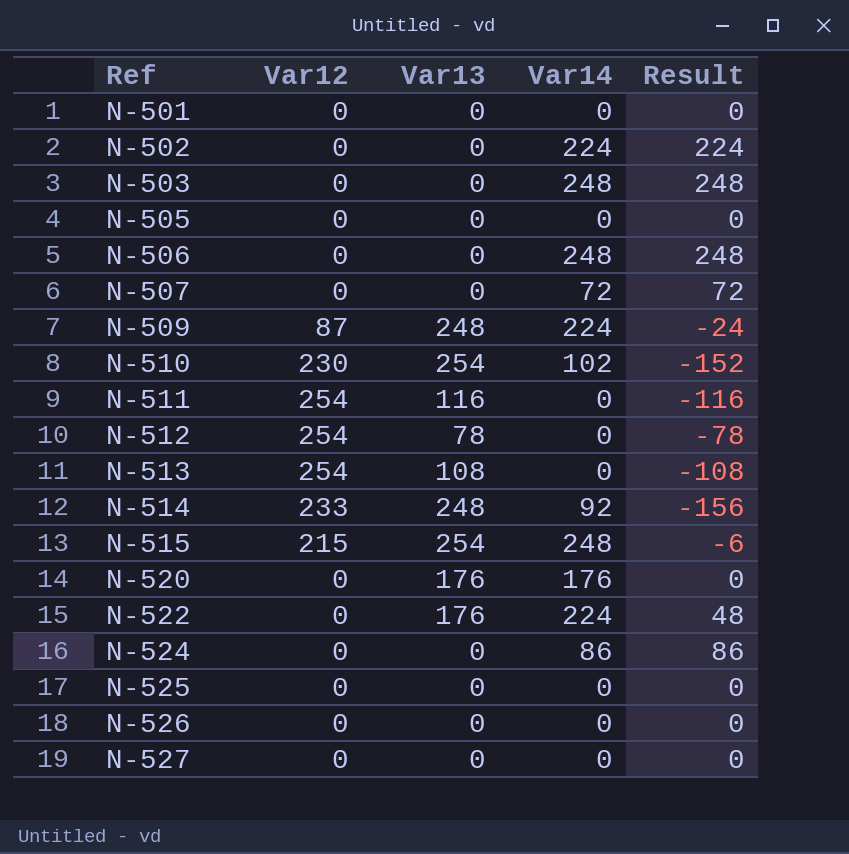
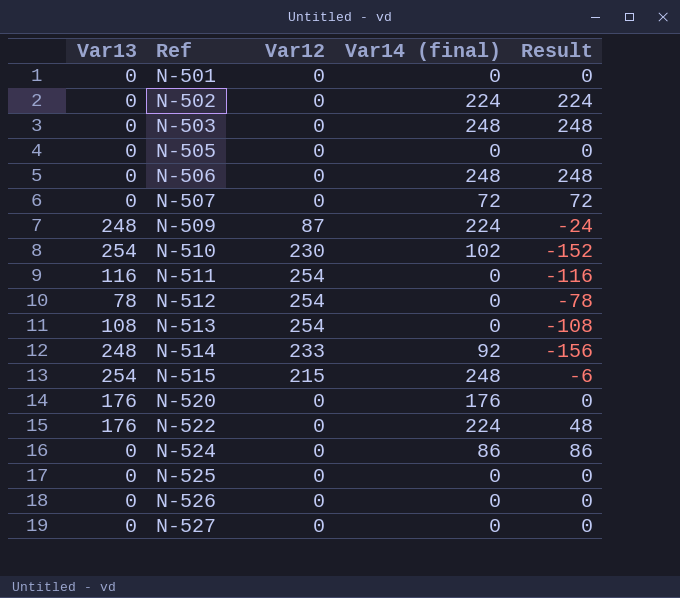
column Var13 | position: 3 -> 1
column name: Var14 -> Var14 (final)

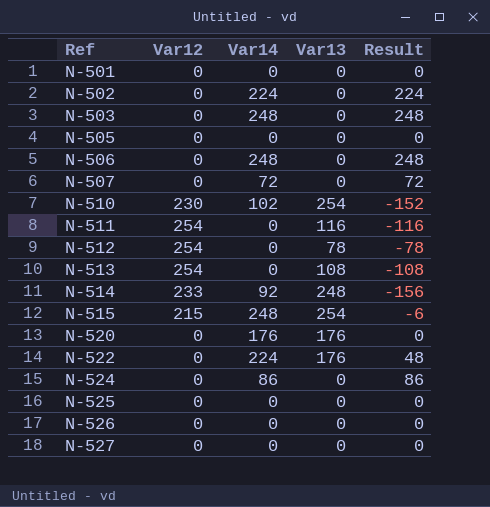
column name: Var14 (final) -> Var14
column Var13 | position: 1 -> 4
row N-509: 248 | 87 | 224 | -24 -> none

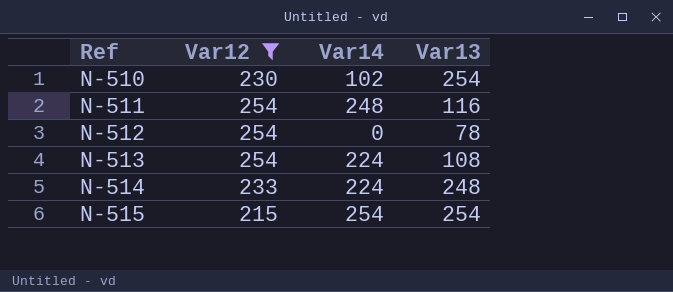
filter: none -> Var12 != 0
column Result | formula: [Var14] - [Var13] -> none
N-511 | Var14: 0 -> 248
N-513 | Var14: 0 -> 224
N-514 | Var14: 92 -> 224
N-515 | Var14: 248 -> 254

